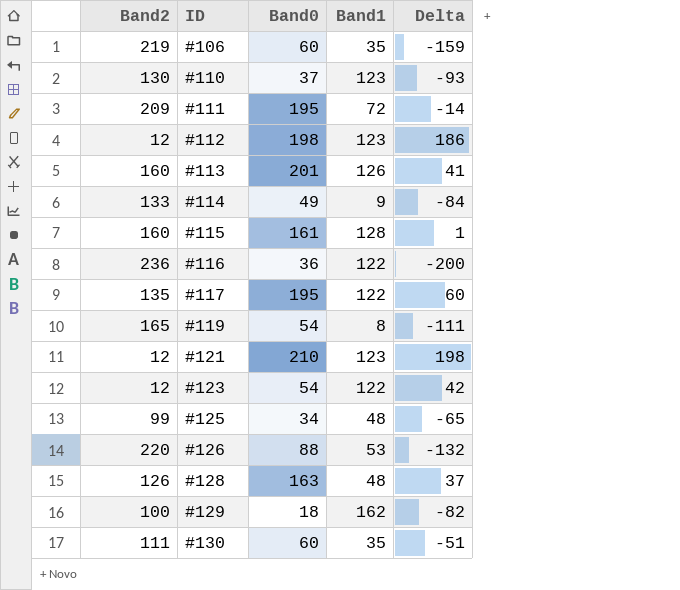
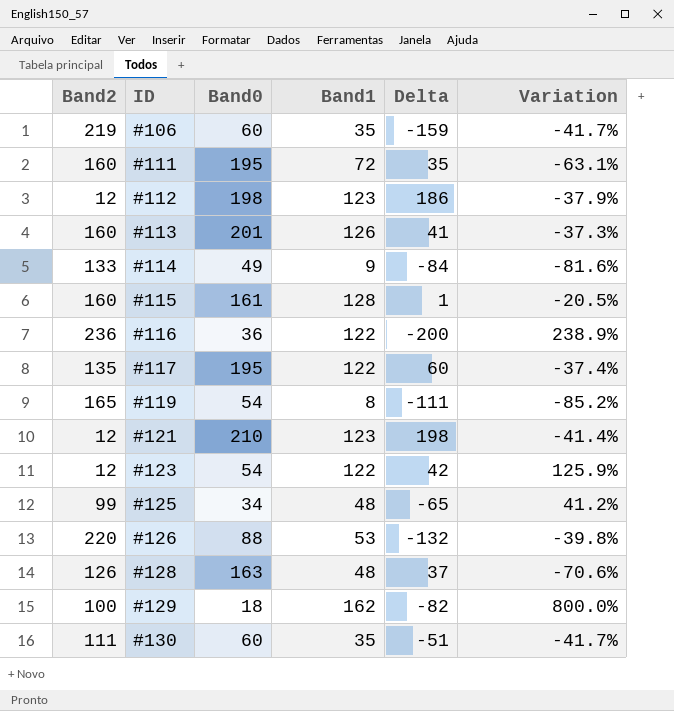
column Variation | formula: none -> ([Band1] - [Band0]) / [Band0]
row #110: 130 | 37 | 123 | -93 -> none
#111 | Band2: 209 -> 160
#111 | Delta: -14 -> 35

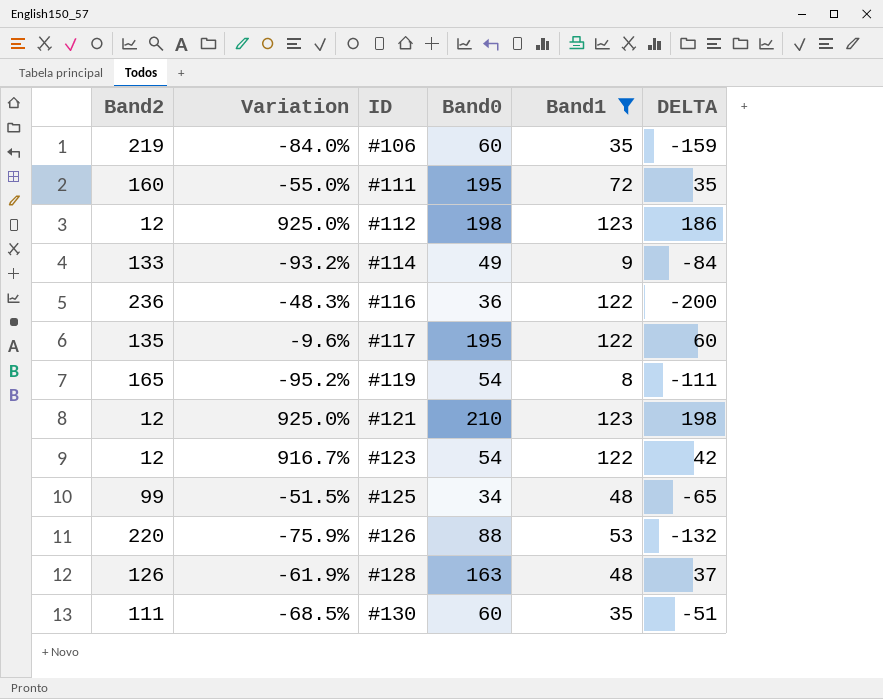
filter: none -> Band1 <= 123
column Variation | formula: ([Band1] - [Band0]) / [Band0] -> ([Band1] - [Band2]) / [Band2]
column Variation | position: 6 -> 2
column name: Delta -> DELTA

